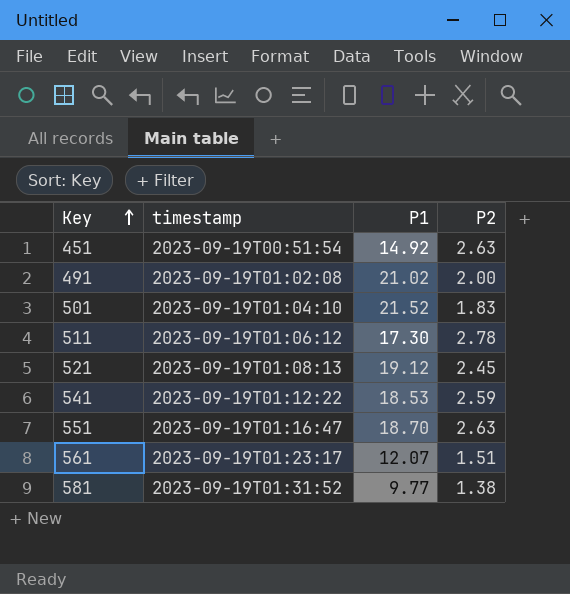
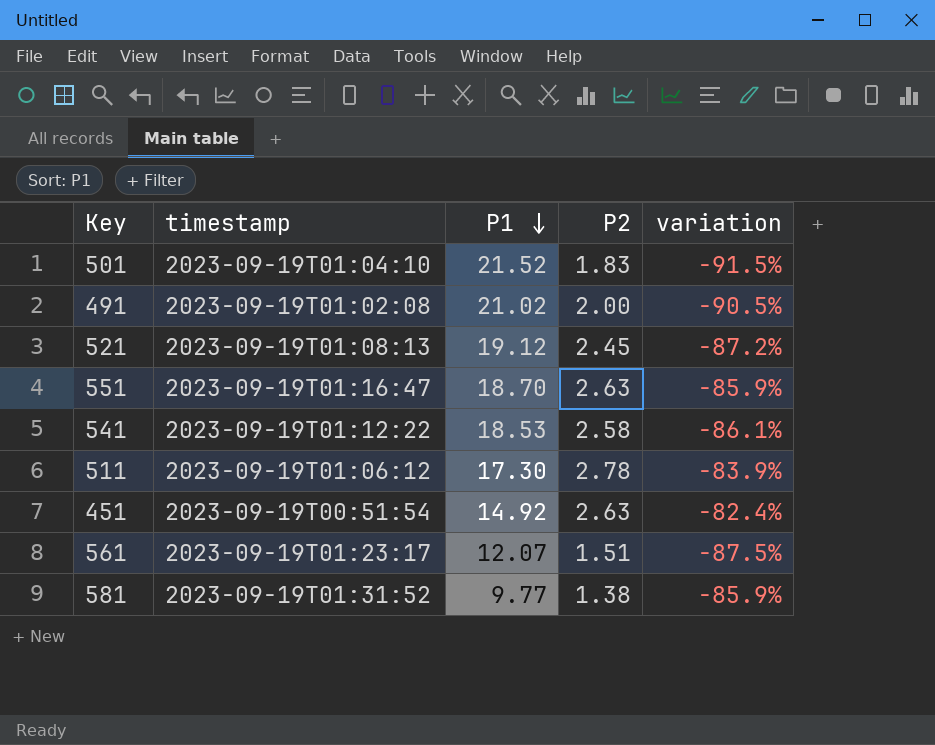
row order: Key ascending -> P1 descending
column variation | formula: none -> ([P2] - [P1]) / [P1]
541 | P2: 2.59 -> 2.58

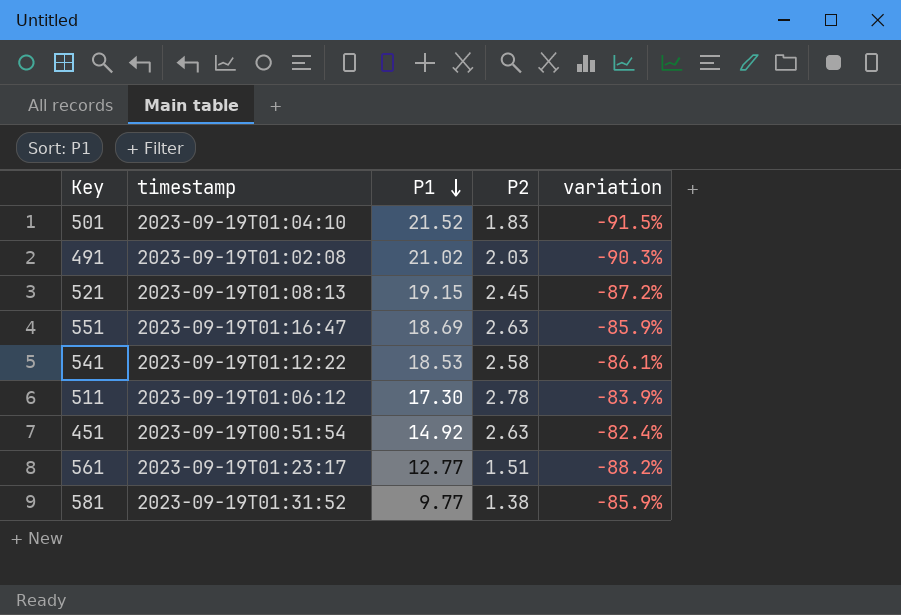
491 | P2: 2.00 -> 2.03
491 | variation: -90.5% -> -90.3%
521 | P1: 19.12 -> 19.15
551 | P1: 18.70 -> 18.69
561 | P1: 12.07 -> 12.77
561 | variation: -87.5% -> -88.2%

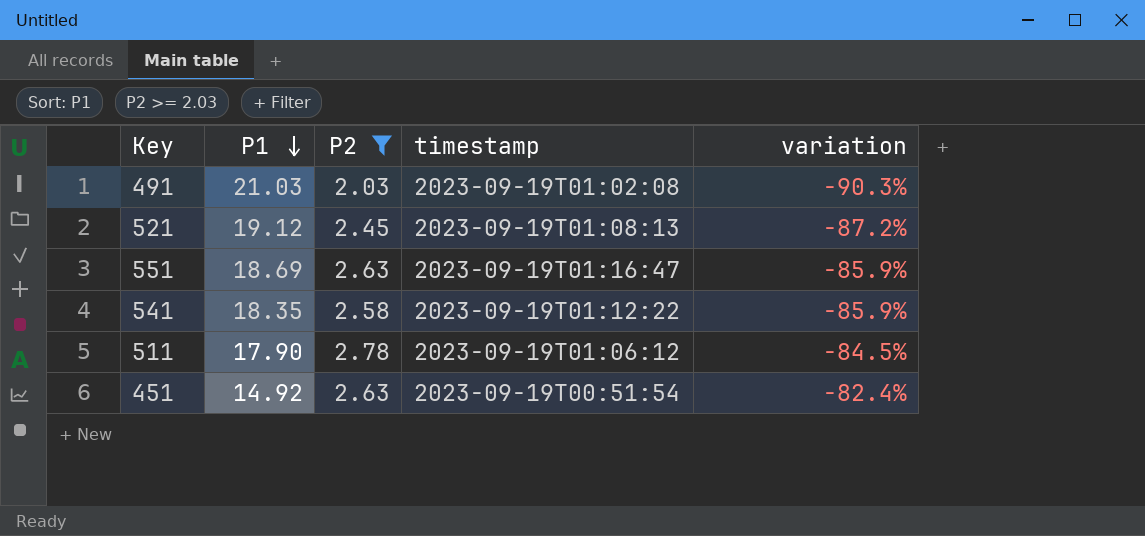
filter: none -> P2 >= 2.03
column timestamp | position: 2 -> 4
491 | P1: 21.02 -> 21.03
521 | P1: 19.15 -> 19.12
541 | P1: 18.53 -> 18.35
541 | variation: -86.1% -> -85.9%
511 | P1: 17.30 -> 17.90
511 | variation: -83.9% -> -84.5%

